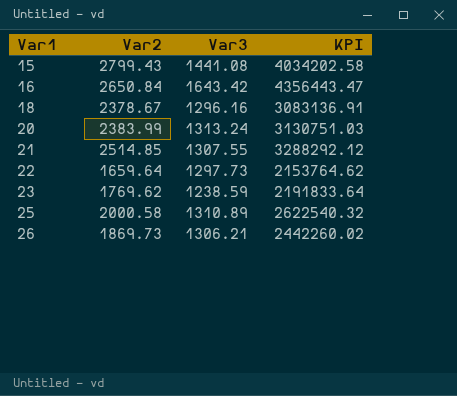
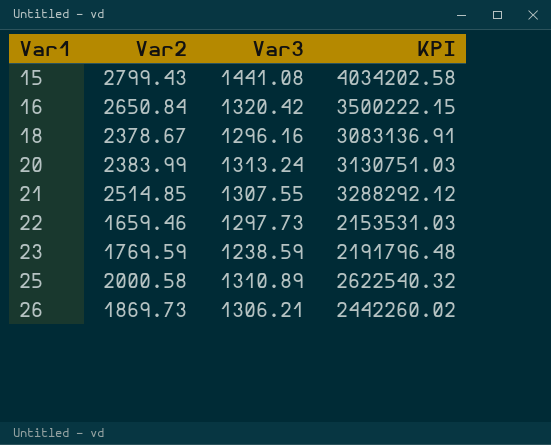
16 | Var3: 1643.42 -> 1320.42
16 | KPI: 4356443.47 -> 3500222.15
22 | Var2: 1659.64 -> 1659.46
22 | KPI: 2153764.62 -> 2153531.03
23 | Var2: 1769.62 -> 1769.59
23 | KPI: 2191833.64 -> 2191796.48

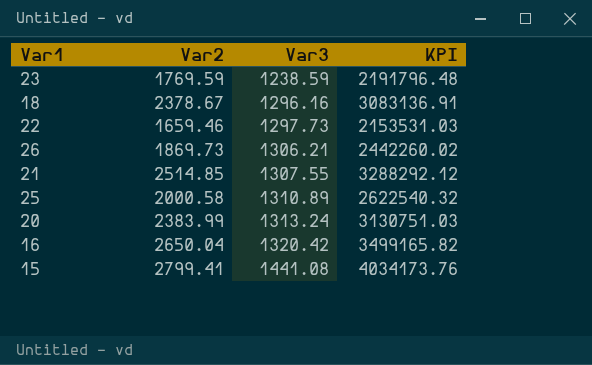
row order: Var1 ascending -> Var3 ascending
16 | Var2: 2650.84 -> 2650.04
16 | KPI: 3500222.15 -> 3499165.82
15 | Var2: 2799.43 -> 2799.41
15 | KPI: 4034202.58 -> 4034173.76

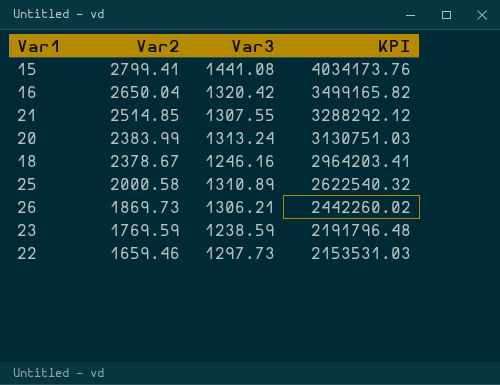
row order: Var3 ascending -> Var2 descending
18 | Var3: 1296.16 -> 1246.16
18 | KPI: 3083136.91 -> 2964203.41

